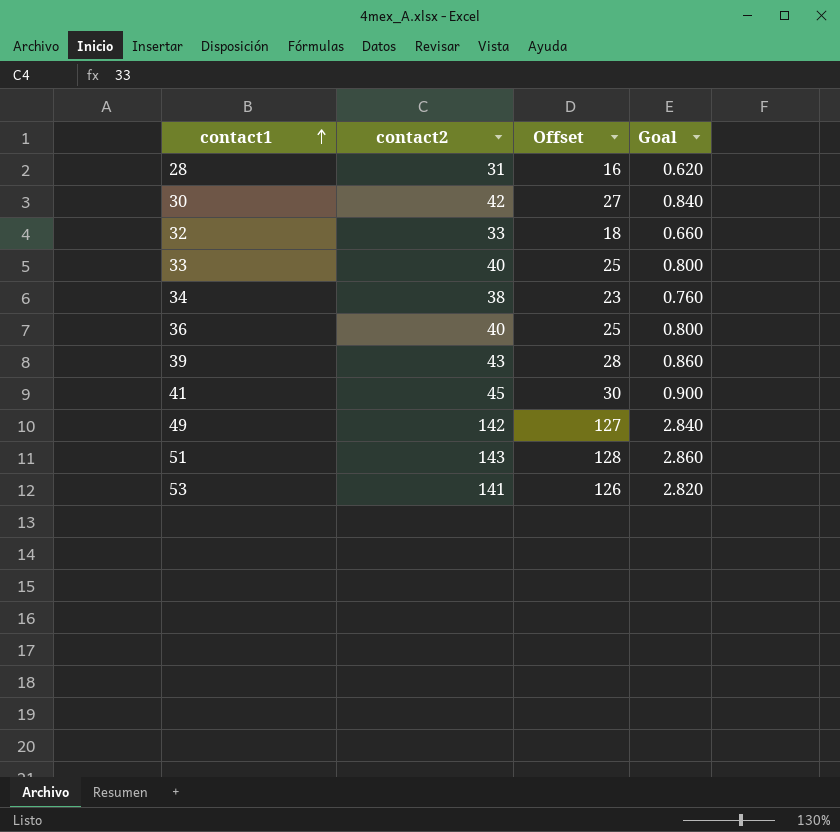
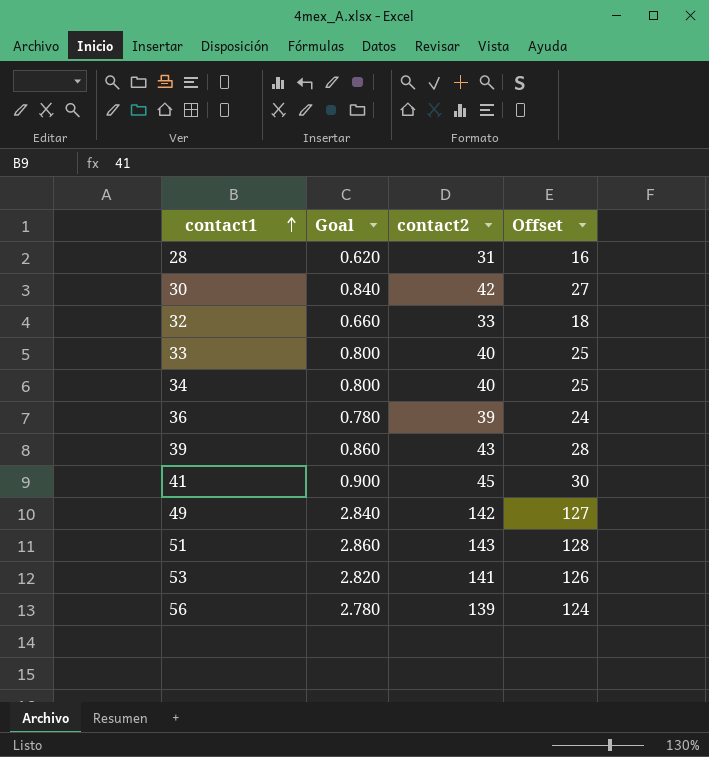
column Goal | position: 4 -> 2
34 | Goal: 0.760 -> 0.800
34 | contact2: 38 -> 40
34 | Offset: 23 -> 25
36 | Goal: 0.800 -> 0.780
36 | contact2: 40 -> 39
36 | Offset: 25 -> 24
row 56: none -> 2.780 | 139 | 124

